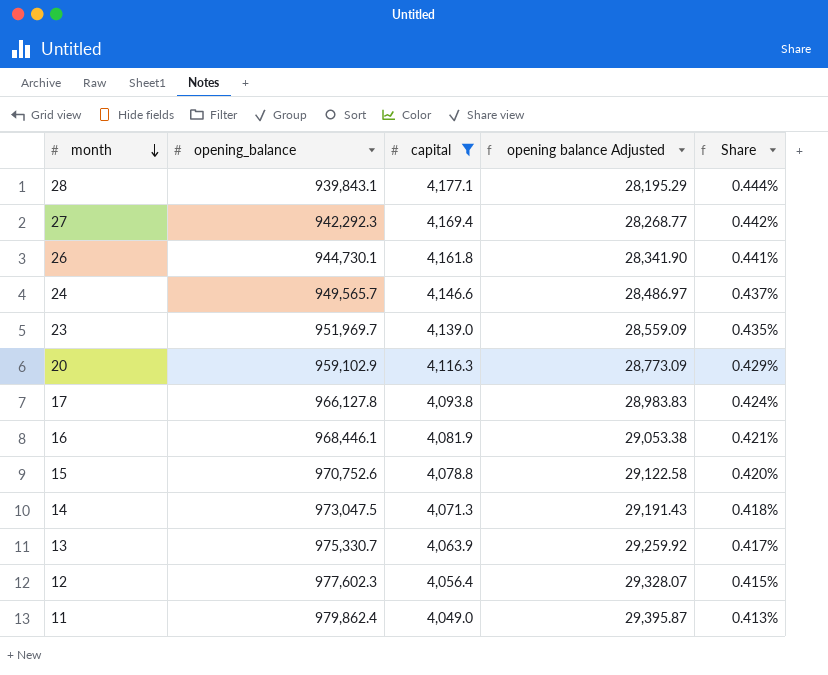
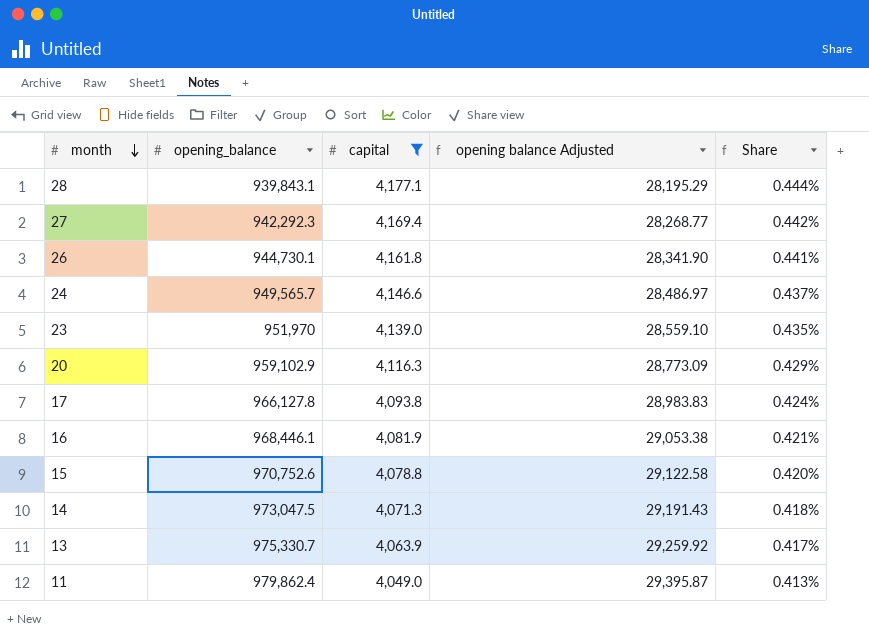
row 12: 977,602.3 | 4,056.4 | 29,328.07 | 0.415% -> none
23 | opening_balance: 951,969.7 -> 951,970
23 | opening balance Adjusted: 28,559.09 -> 28,559.10

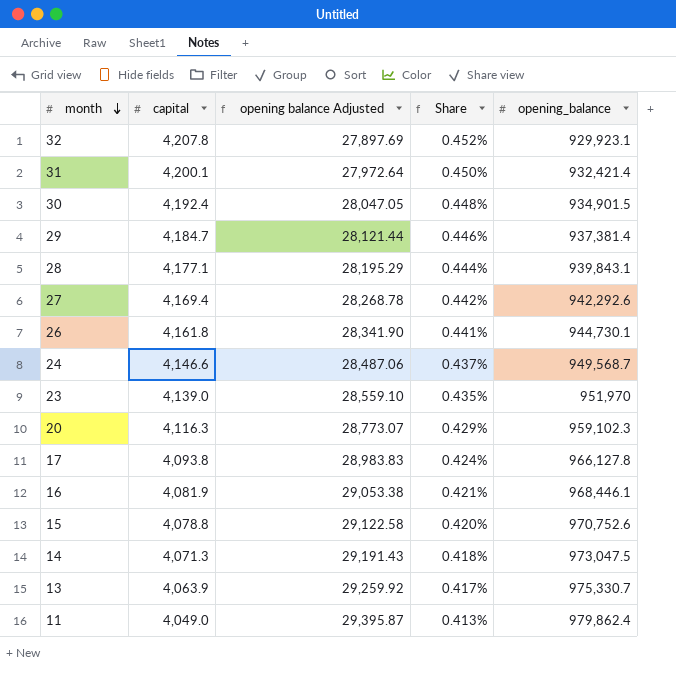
filter: capital <= 4,177.1 -> none
column opening_balance | position: 2 -> 5
27 | opening balance Adjusted: 28,268.77 -> 28,268.78
27 | opening_balance: 942,292.3 -> 942,292.6
24 | opening balance Adjusted: 28,486.97 -> 28,487.06
24 | opening_balance: 949,565.7 -> 949,568.7
20 | opening balance Adjusted: 28,773.09 -> 28,773.07
20 | opening_balance: 959,102.9 -> 959,102.3

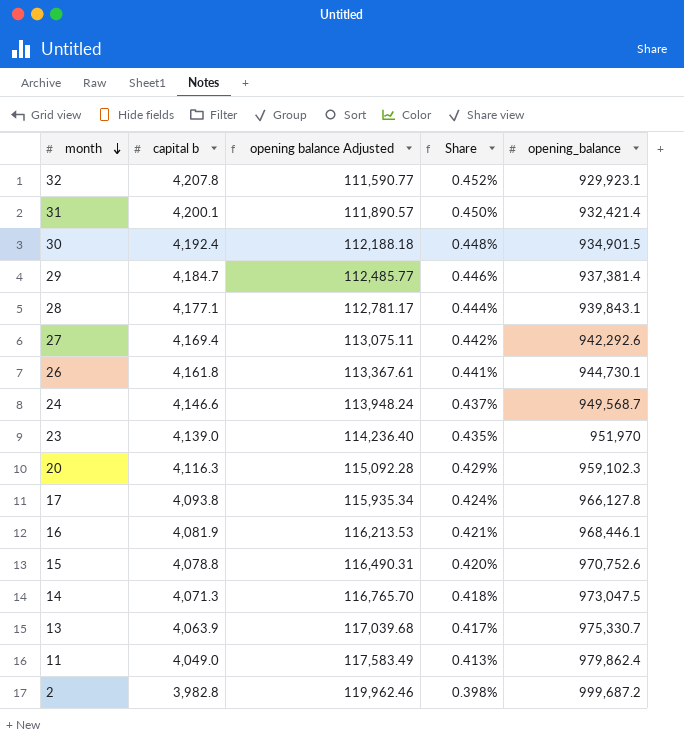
column name: capital -> capital b
column opening balance Adjusted | formula: [opening_balance] * 0.03 -> [opening_balance] * 0.12
row 2: none -> 3,982.8 | 119,962.46 | 0.398% | 999,687.2

